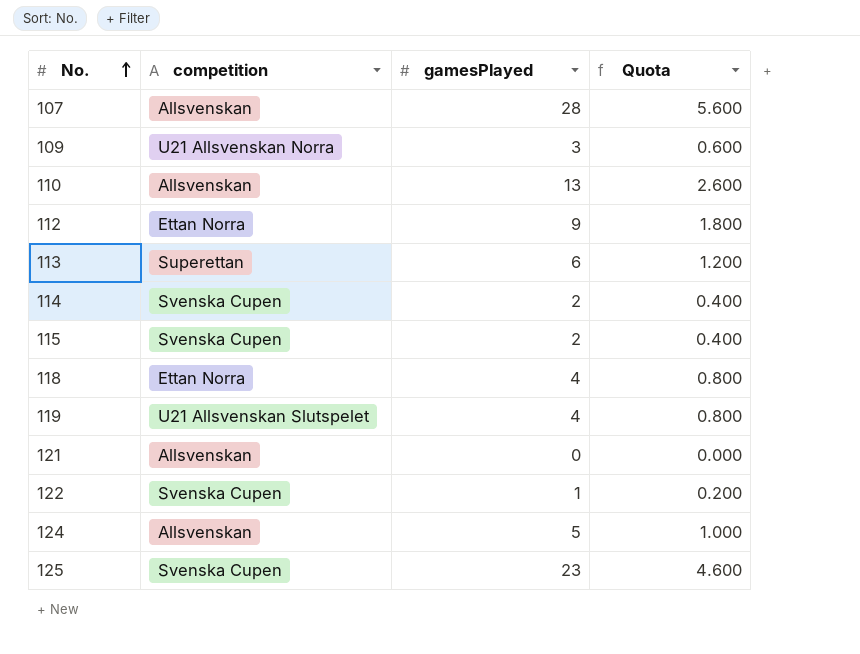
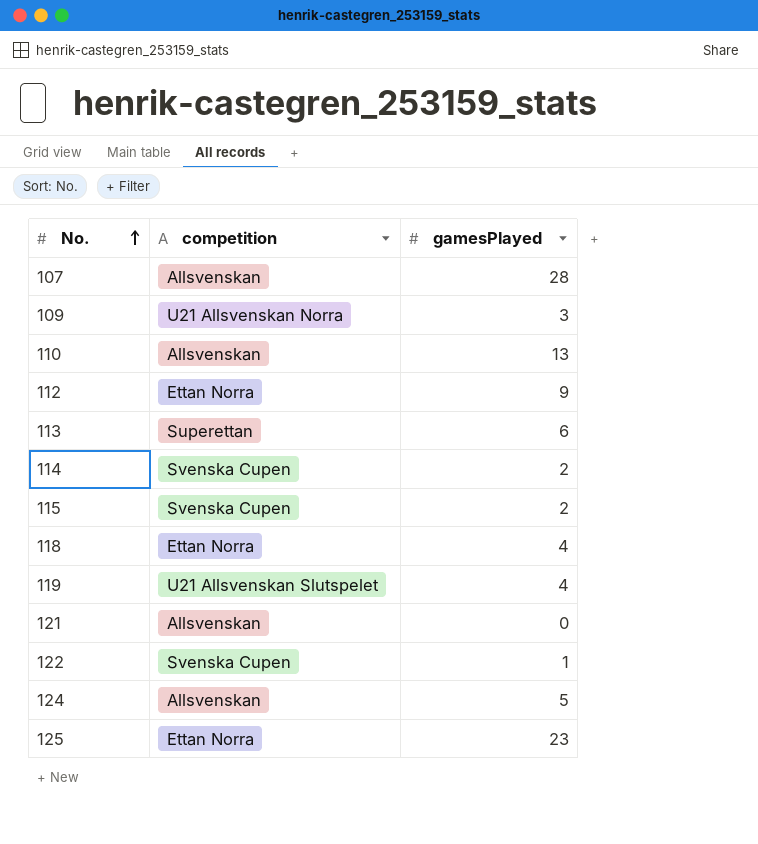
column Quota | formula: [gamesPlayed] * 0.2 -> none
125 | competition: Svenska Cupen -> Ettan Norra

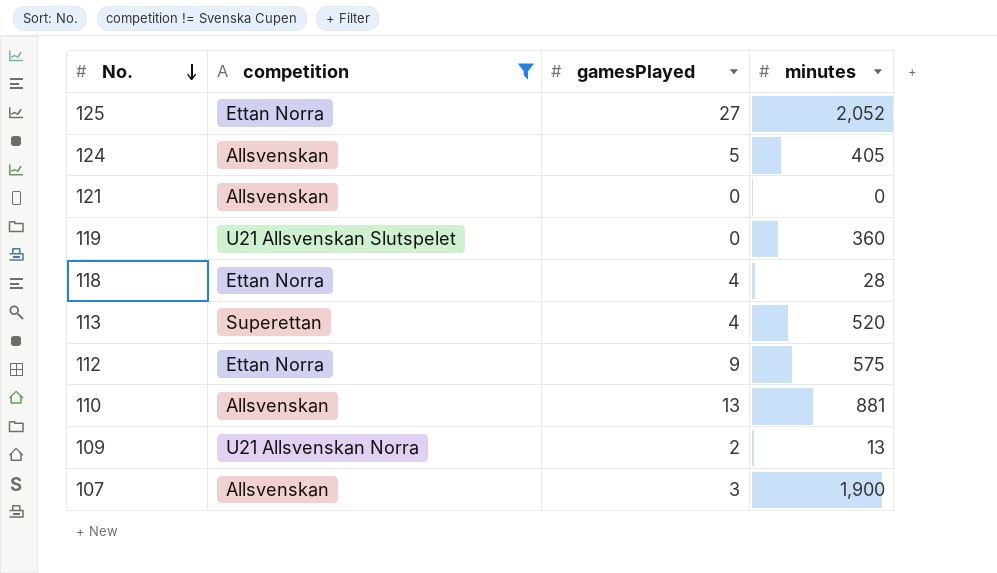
filter: none -> competition != Svenska Cupen
row order: No. ascending -> No. descending
column minutes | position: none -> 4
125 | gamesPlayed: 23 -> 27
119 | gamesPlayed: 4 -> 0
113 | gamesPlayed: 6 -> 4
109 | gamesPlayed: 3 -> 2
107 | gamesPlayed: 28 -> 3

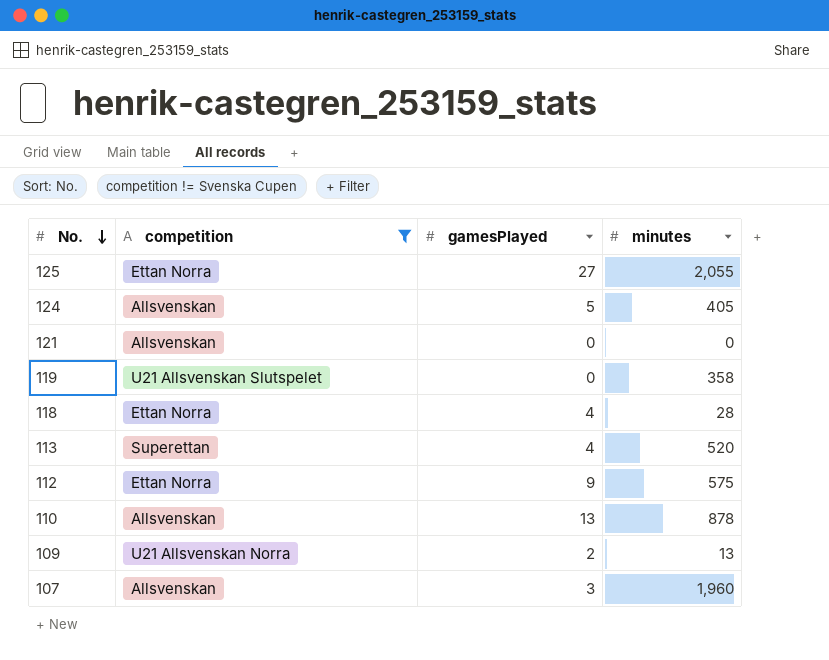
125 | minutes: 2,052 -> 2,055
119 | minutes: 360 -> 358
110 | minutes: 881 -> 878
107 | minutes: 1,900 -> 1,960

